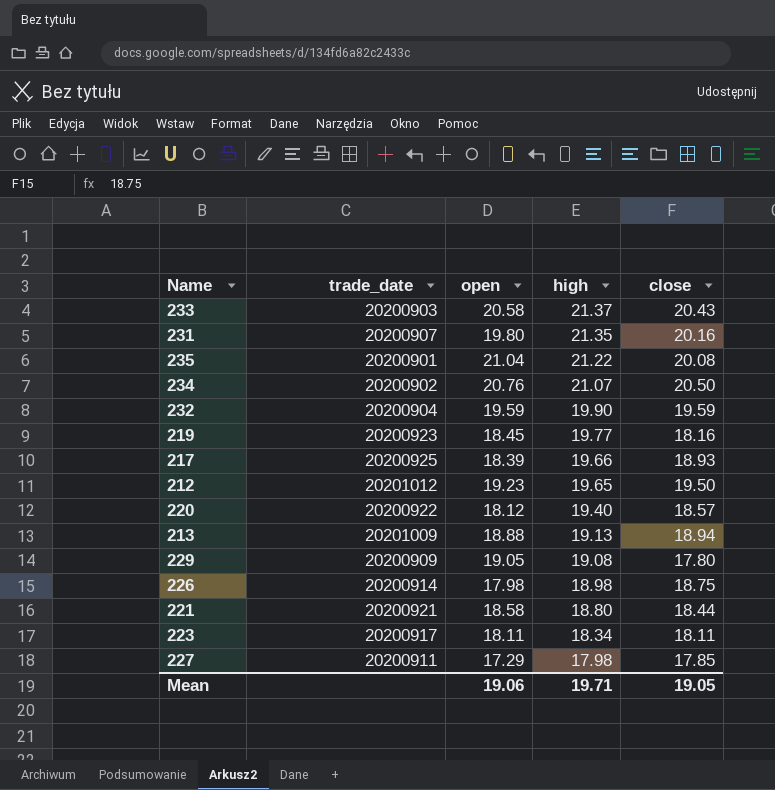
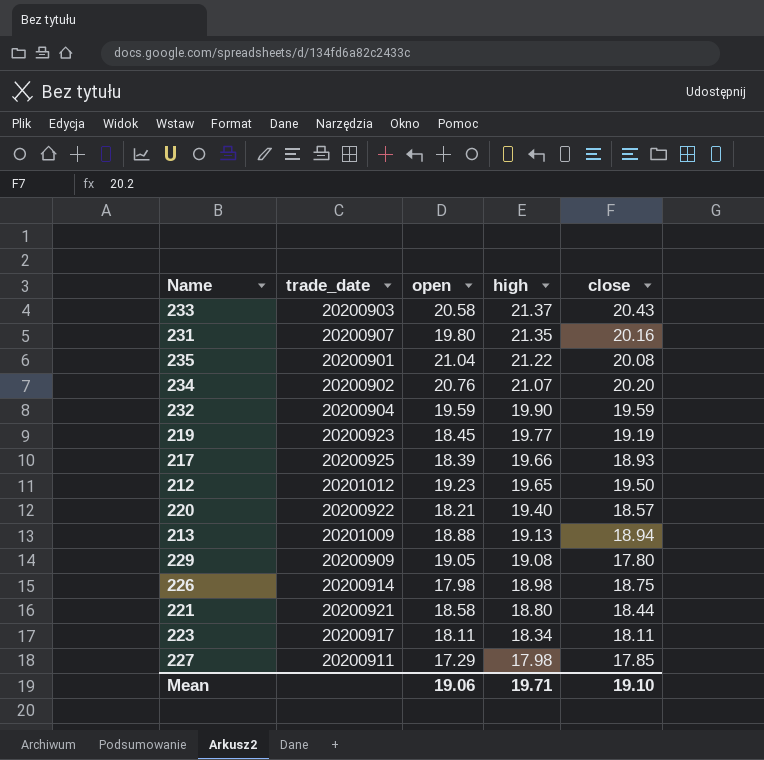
234 | close: 20.50 -> 20.20
219 | close: 18.16 -> 19.19
220 | open: 18.12 -> 18.21
Mean | close: 19.05 -> 19.10

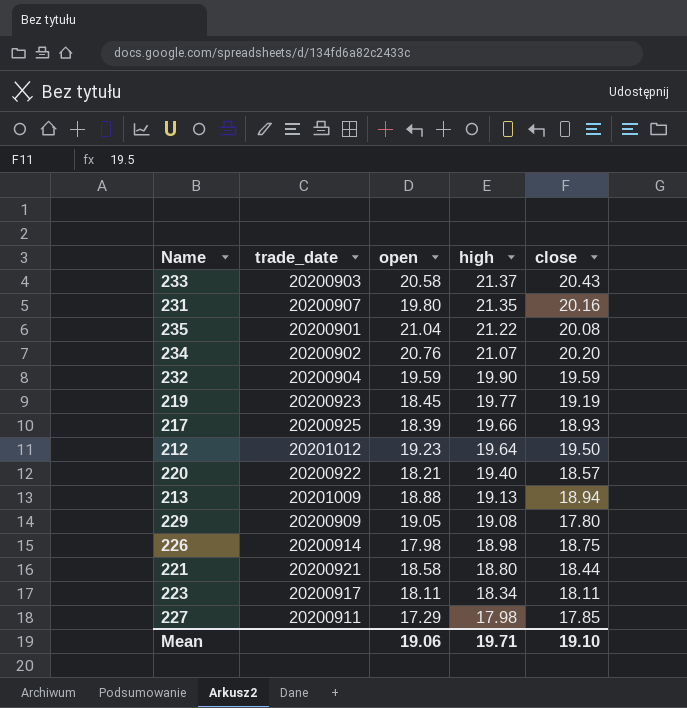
212 | high: 19.65 -> 19.64

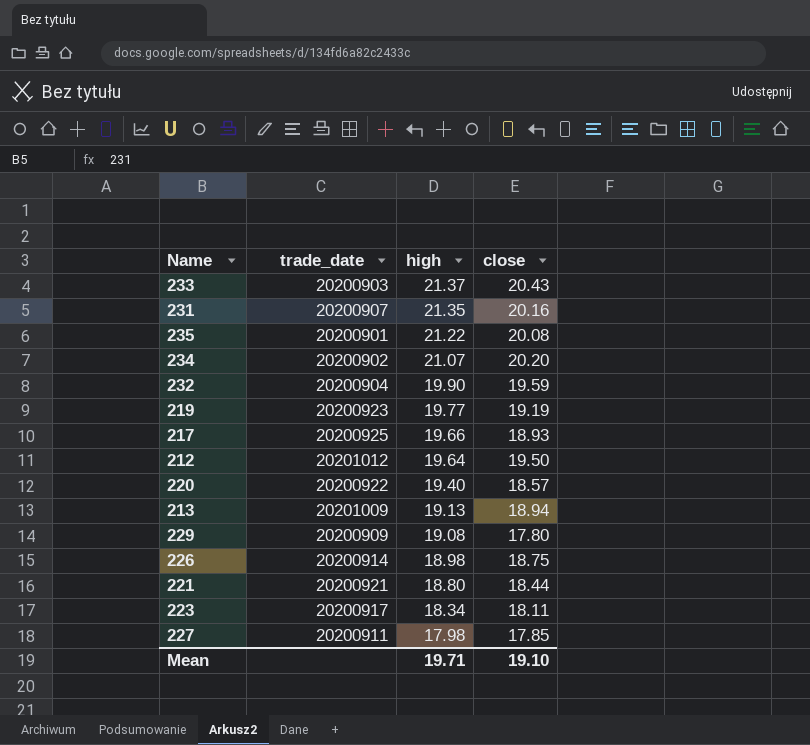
column open | position: 3 -> none

